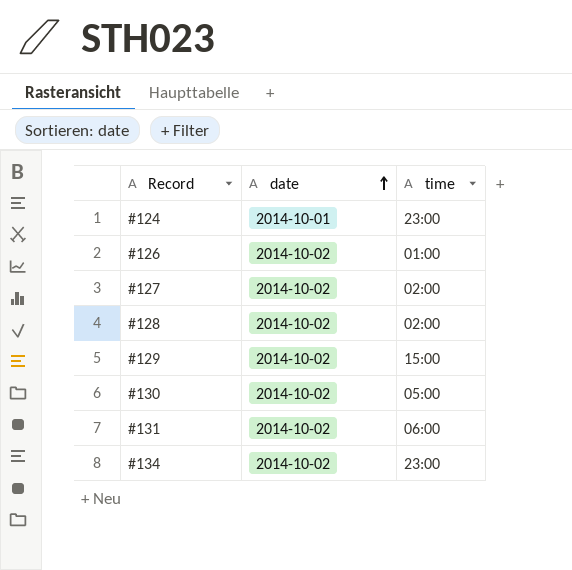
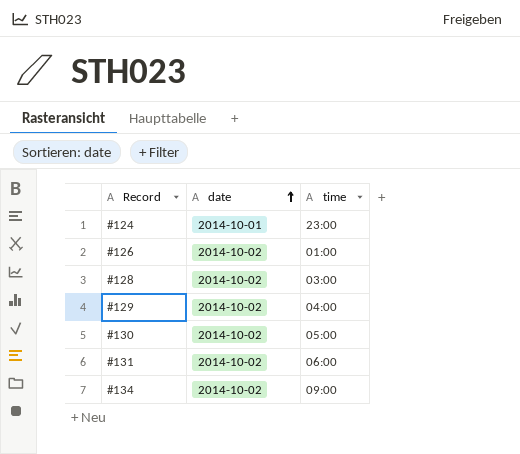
row #127: 2014-10-02 | 02:00 -> none
#128 | time: 02:00 -> 03:00
#129 | time: 15:00 -> 04:00
#134 | time: 23:00 -> 09:00

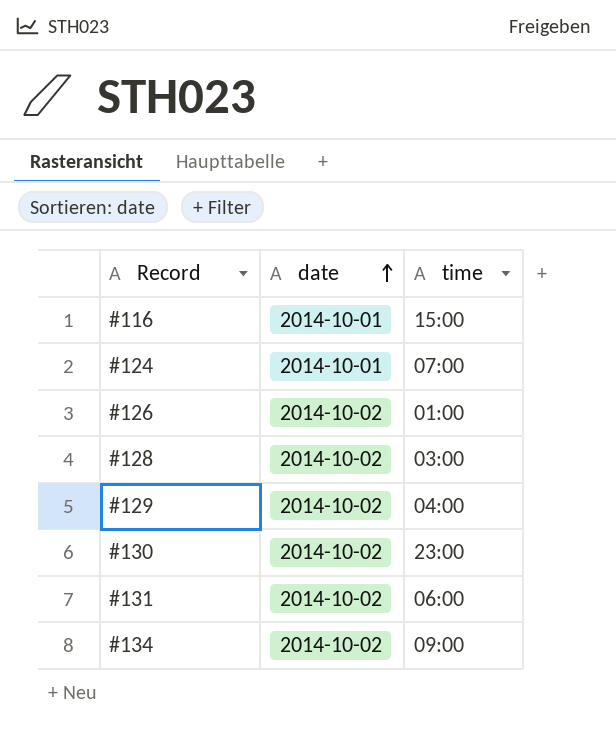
row #116: none -> 2014-10-01 | 15:00
#124 | time: 23:00 -> 07:00
#130 | time: 05:00 -> 23:00

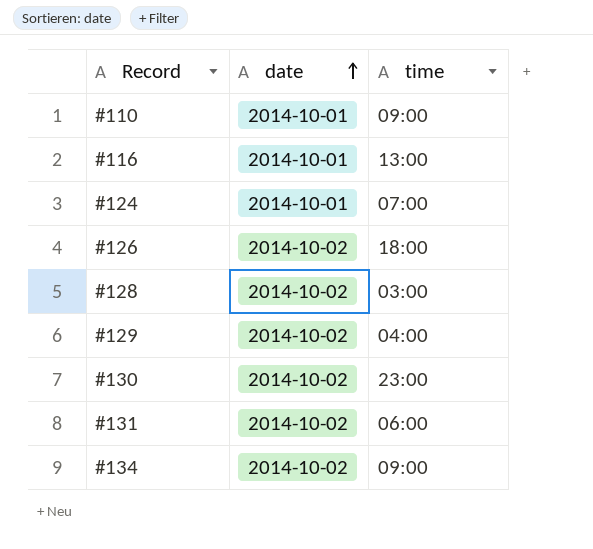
row #110: none -> 2014-10-01 | 09:00
#116 | time: 15:00 -> 13:00
#126 | time: 01:00 -> 18:00

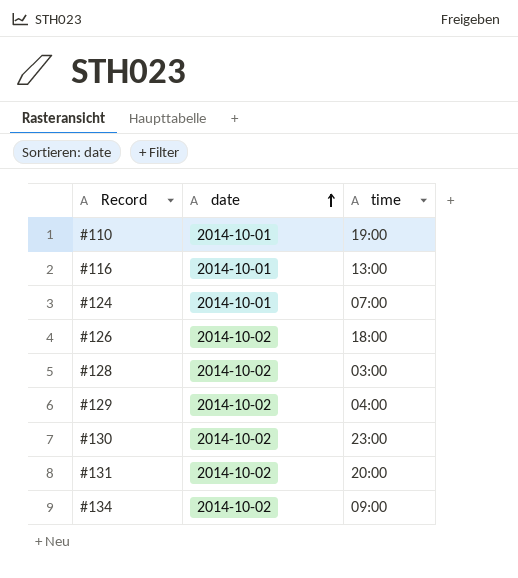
#110 | time: 09:00 -> 19:00
#131 | time: 06:00 -> 20:00

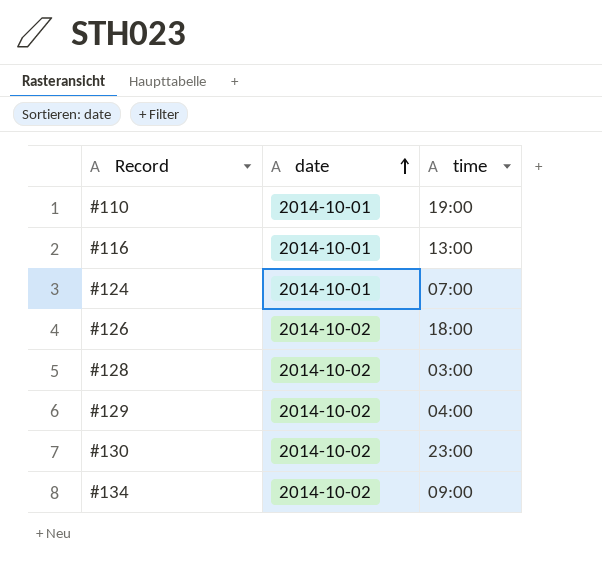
row #131: 2014-10-02 | 20:00 -> none

